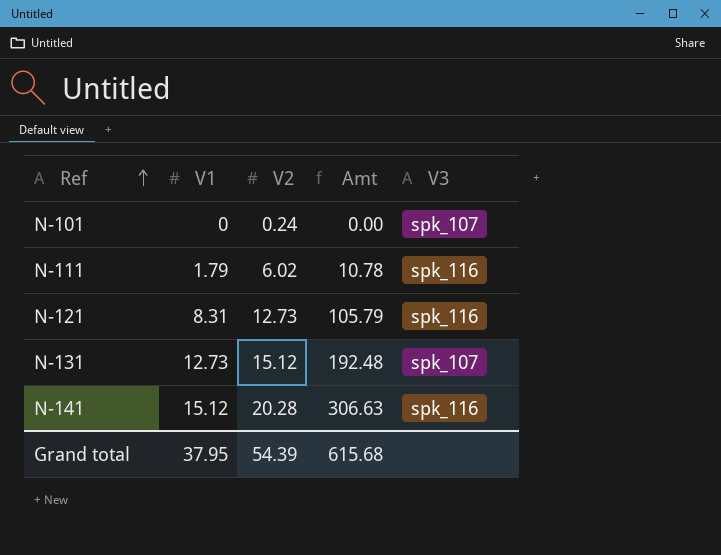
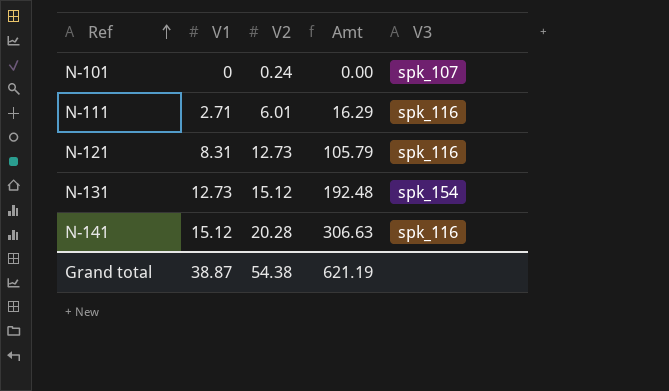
N-111 | V1: 1.79 -> 2.71
N-111 | V2: 6.02 -> 6.01
N-111 | Amt: 10.78 -> 16.29
N-131 | V3: spk_107 -> spk_154
Grand total | V1: 37.95 -> 38.87
Grand total | V2: 54.39 -> 54.38
Grand total | Amt: 615.68 -> 621.19

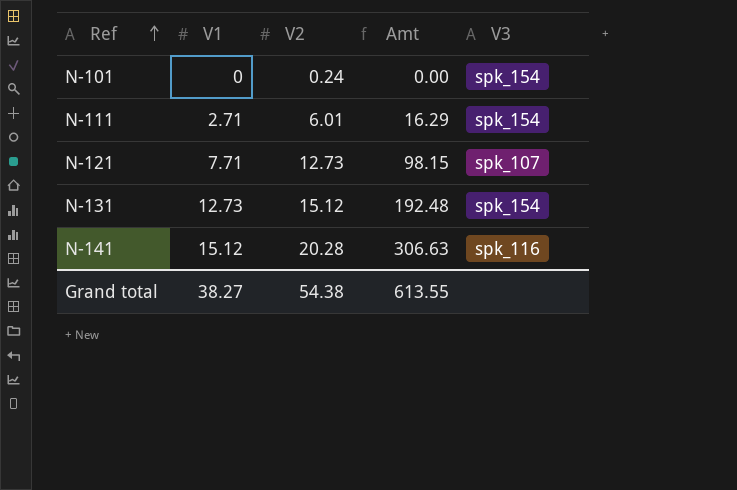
N-101 | V3: spk_107 -> spk_154
N-111 | V3: spk_116 -> spk_154
N-121 | V1: 8.31 -> 7.71
N-121 | Amt: 105.79 -> 98.15
N-121 | V3: spk_116 -> spk_107
Grand total | V1: 38.87 -> 38.27
Grand total | Amt: 621.19 -> 613.55

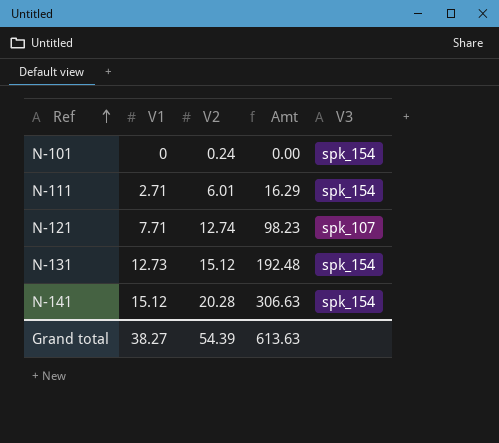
N-121 | V2: 12.73 -> 12.74
N-121 | Amt: 98.15 -> 98.23
N-141 | V3: spk_116 -> spk_154
Grand total | V2: 54.38 -> 54.39
Grand total | Amt: 613.55 -> 613.63

